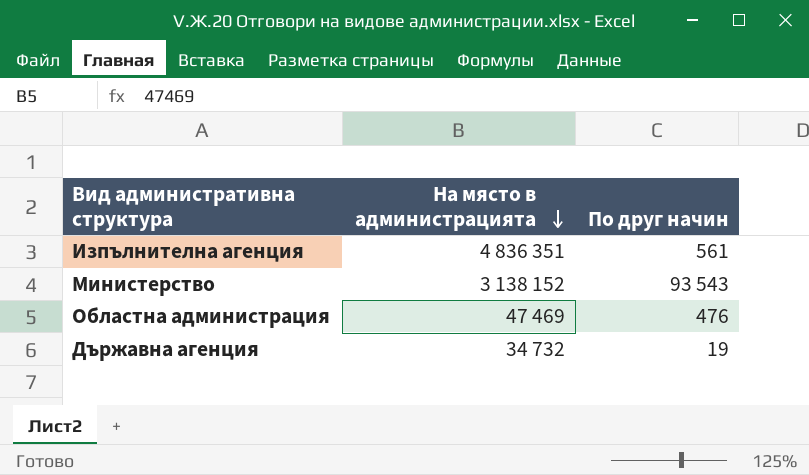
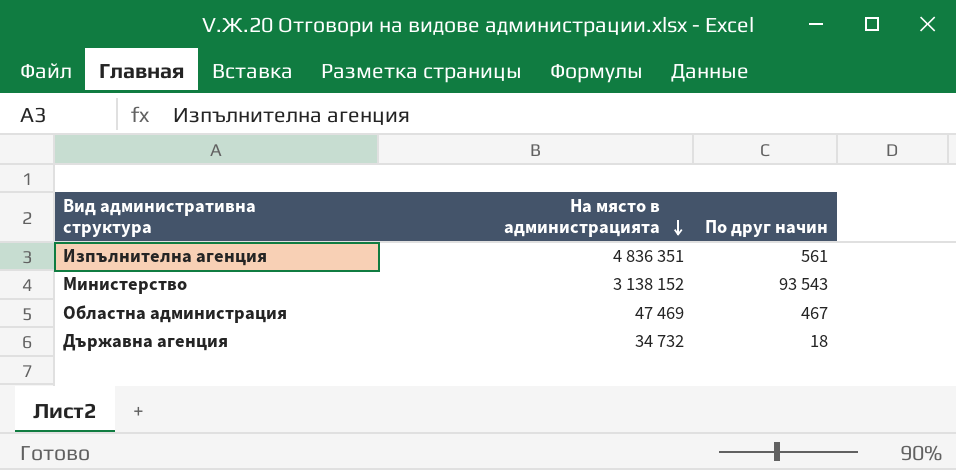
Областна администрация | По друг начин: 476 -> 467
Държавна агенция | По друг начин: 19 -> 18

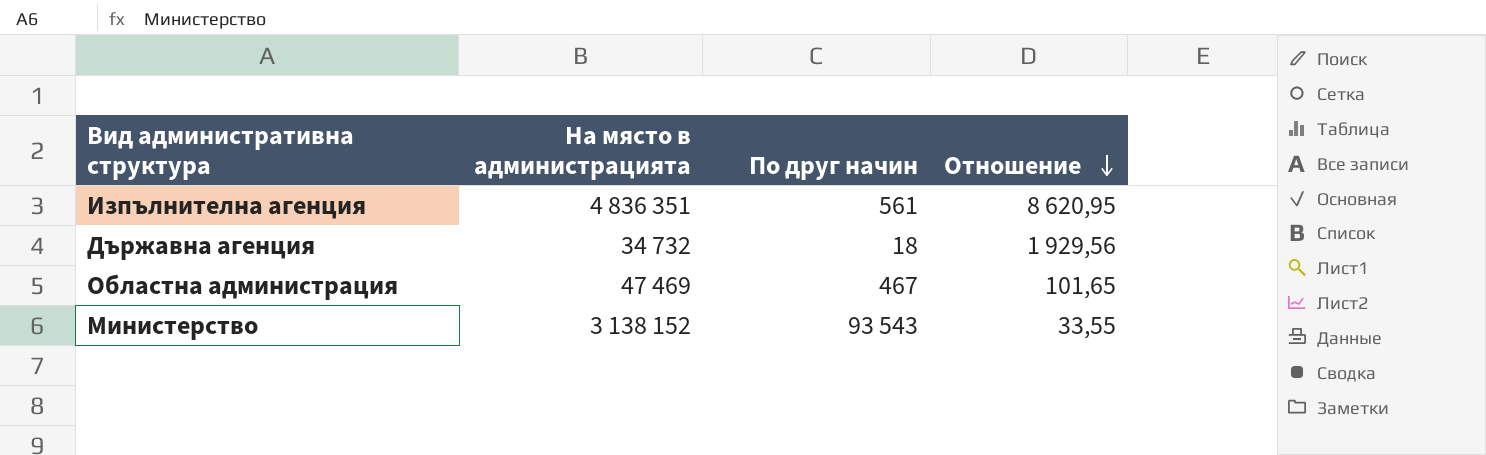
row order: На място в администрацията descending -> Отношение descending
column Отношение | formula: none -> [На място в администрацията] / [По друг начин]

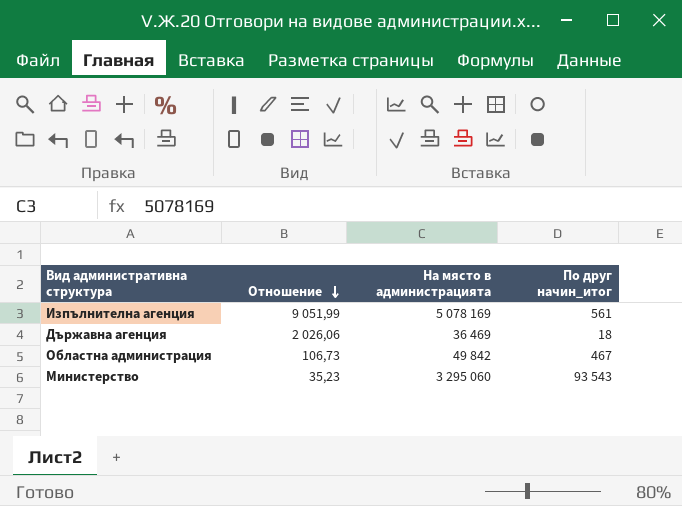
column Отношение | position: 4 -> 2
column name: По друг начин -> По друг начин_итог
Изпълнителна агенция | Отношение: 8 620,95 -> 9 051,99
Изпълнителна агенция | На място в администрацията: 4 836 351 -> 5 078 169
Държавна агенция | Отношение: 1 929,56 -> 2 026,06
Държавна агенция | На място в администрацията: 34 732 -> 36 469
Областна администрация | Отношение: 101,65 -> 106,73
Областна администрация | На място в администрацията: 47 469 -> 49 842
Министерство | Отношение: 33,55 -> 35,23
Министерство | На място в администрацията: 3 138 152 -> 3 295 060

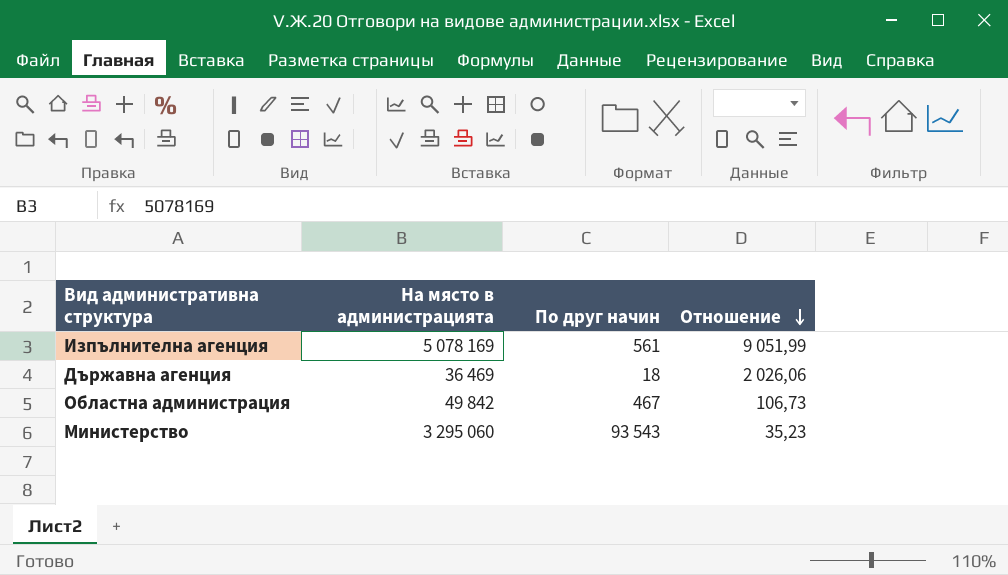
column name: По друг начин_итог -> По друг начин
column Отношение | position: 2 -> 4

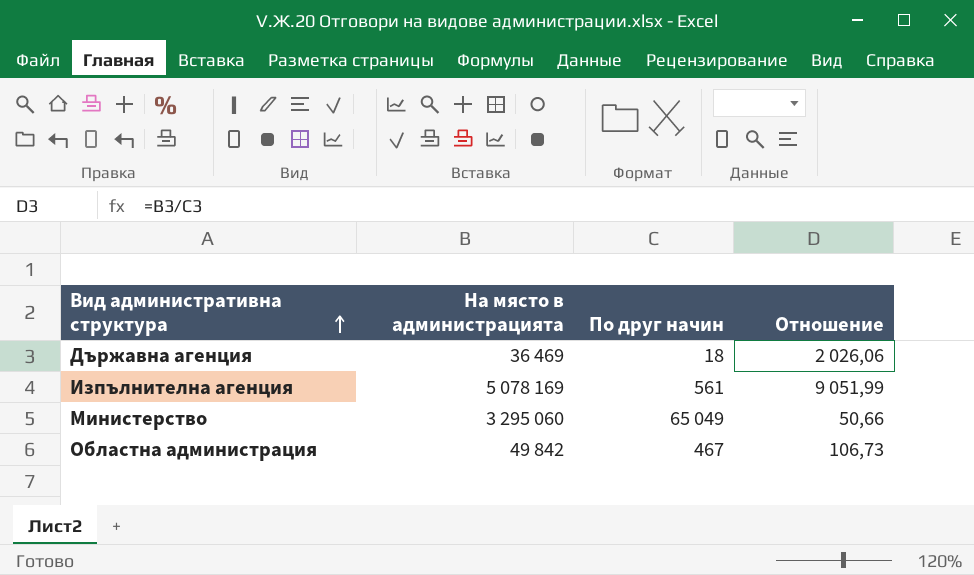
row order: Отношение descending -> Вид административна структура ascending
Министерство | По друг начин: 93 543 -> 65 049
Министерство | Отношение: 35,23 -> 50,66

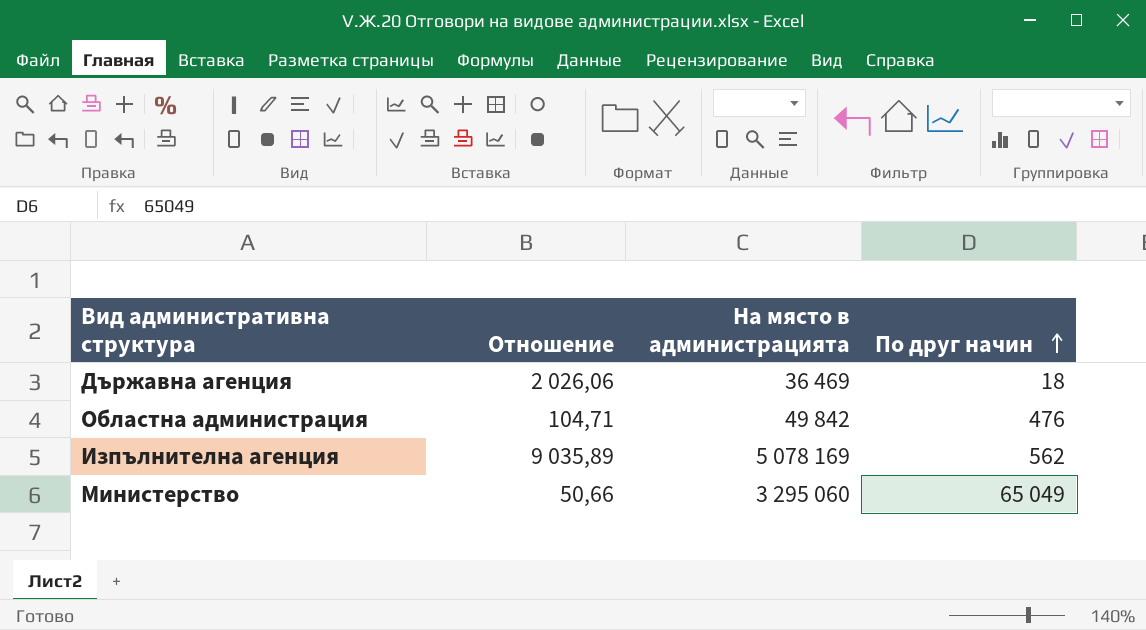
row order: Вид административна структура ascending -> По друг начин ascending
column Отношение | position: 4 -> 2
Областна администрация | Отношение: 106,73 -> 104,71
Областна администрация | По друг начин: 467 -> 476
Изпълнителна агенция | Отношение: 9 051,99 -> 9 035,89
Изпълнителна агенция | По друг начин: 561 -> 562

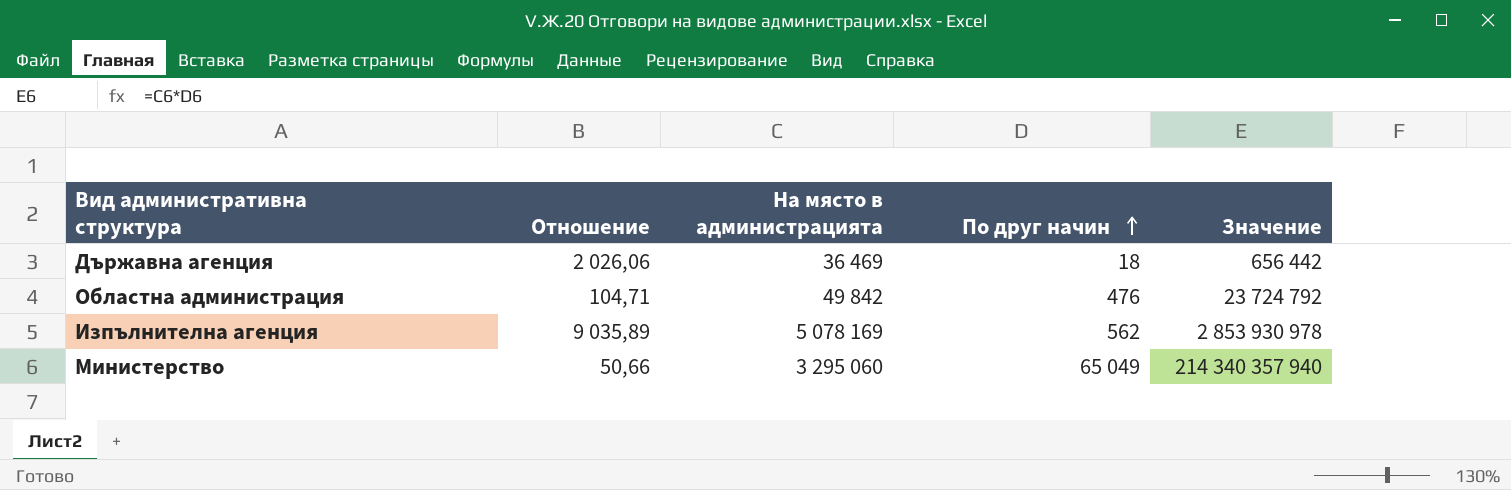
column Значение | formula: none -> [На място в администрацията] * [По друг начин]

